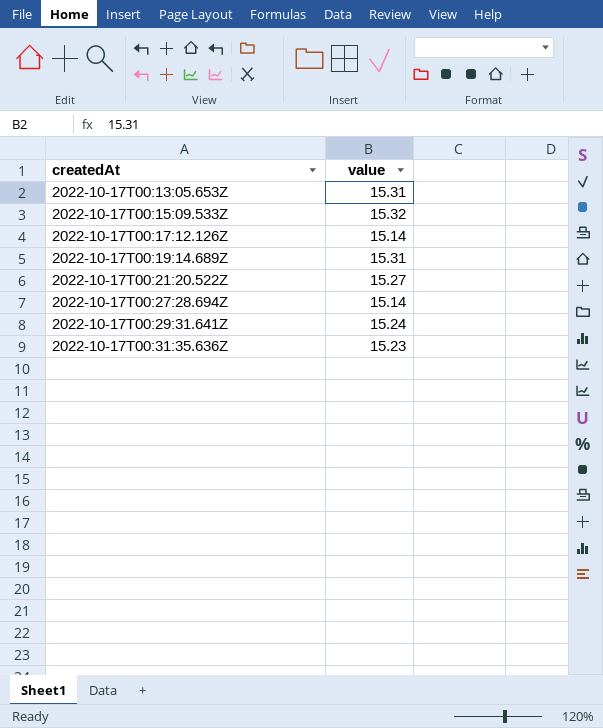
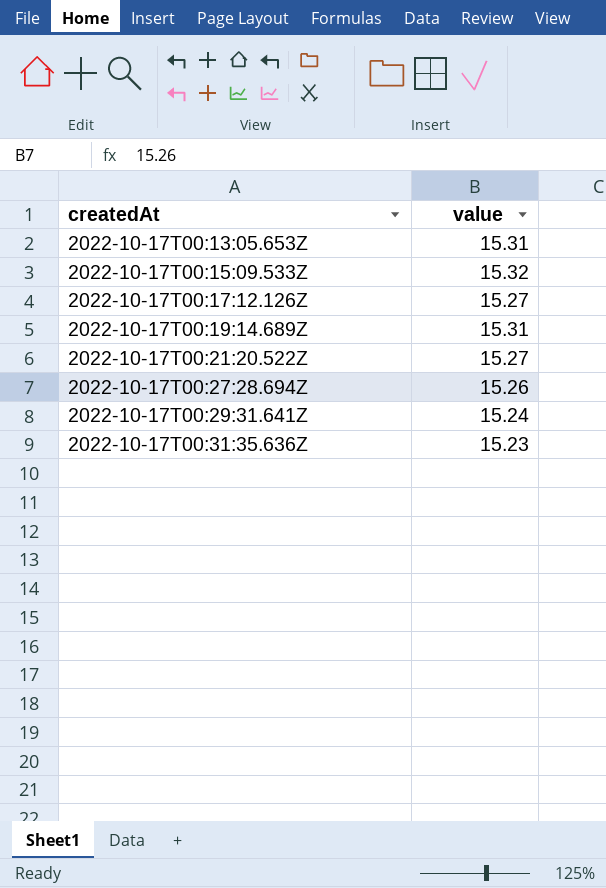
2022-10-17T00:17:12.126Z | value: 15.14 -> 15.27
2022-10-17T00:27:28.694Z | value: 15.14 -> 15.26

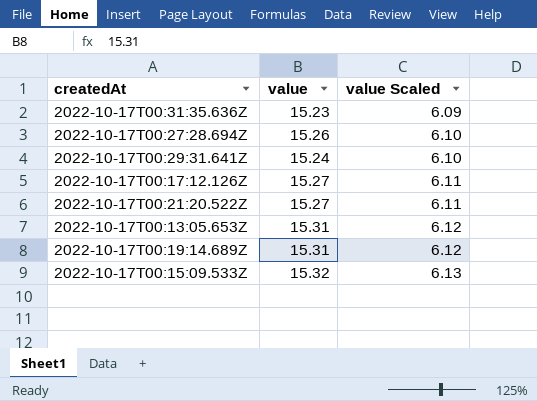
row order: createdAt ascending -> value Scaled ascending
column value Scaled | formula: none -> [value] * 0.4

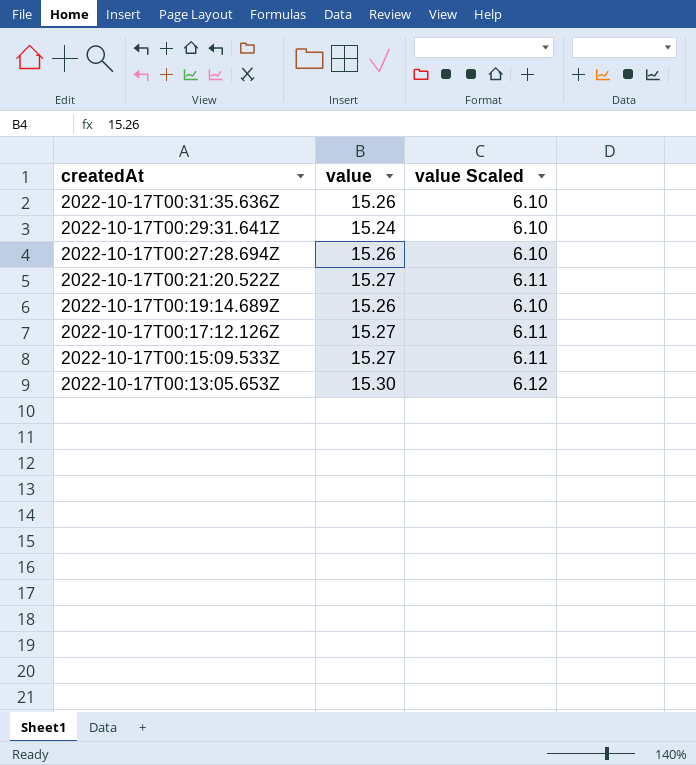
row order: value Scaled ascending -> createdAt descending
2022-10-17T00:31:35.636Z | value: 15.23 -> 15.26
2022-10-17T00:31:35.636Z | value Scaled: 6.09 -> 6.10
2022-10-17T00:19:14.689Z | value: 15.31 -> 15.26
2022-10-17T00:19:14.689Z | value Scaled: 6.12 -> 6.10
2022-10-17T00:15:09.533Z | value: 15.32 -> 15.27
2022-10-17T00:15:09.533Z | value Scaled: 6.13 -> 6.11
2022-10-17T00:13:05.653Z | value: 15.31 -> 15.30

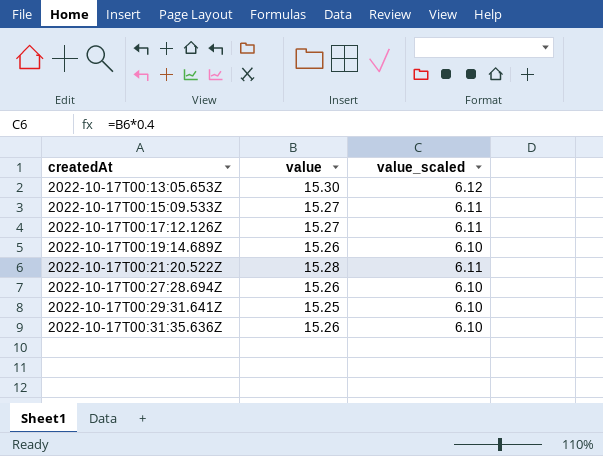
row order: createdAt descending -> createdAt ascending
column name: value Scaled -> value_scaled
2022-10-17T00:21:20.522Z | value: 15.27 -> 15.28
2022-10-17T00:29:31.641Z | value: 15.24 -> 15.25

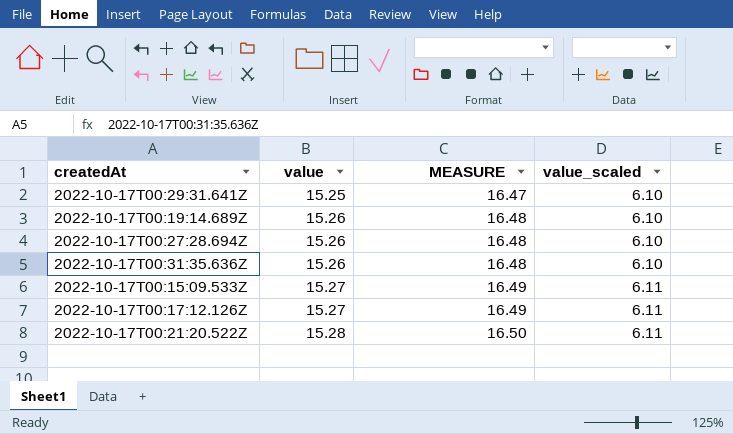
row order: createdAt ascending -> value ascending
column MEASURE | formula: none -> [value] * 1.08
row 2022-10-17T00:13:05.653Z: 15.30 | 6.12 -> none

